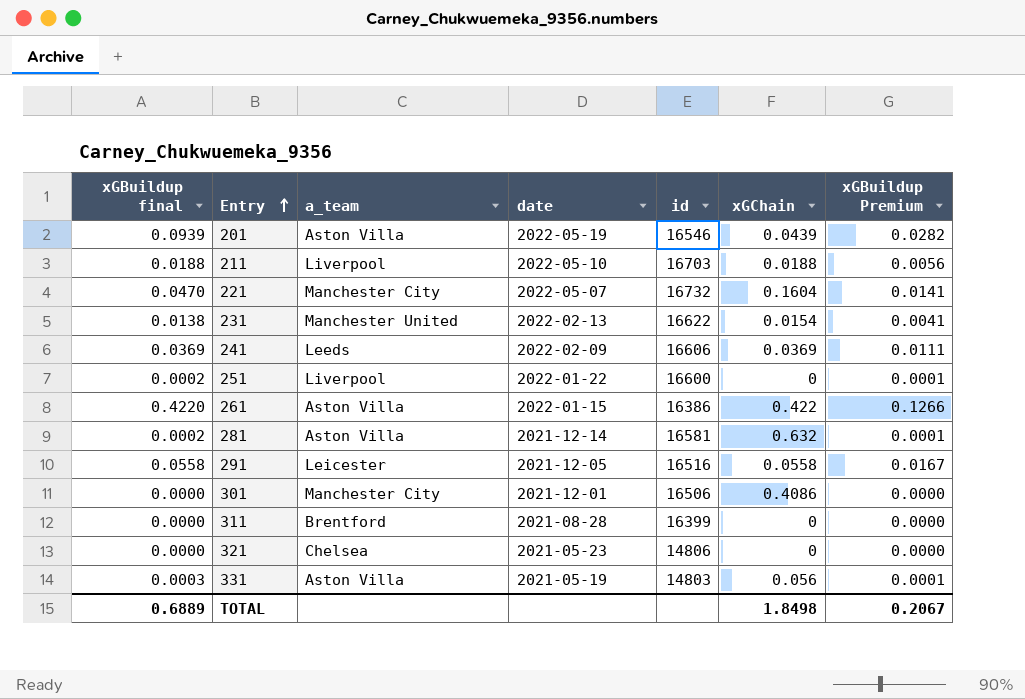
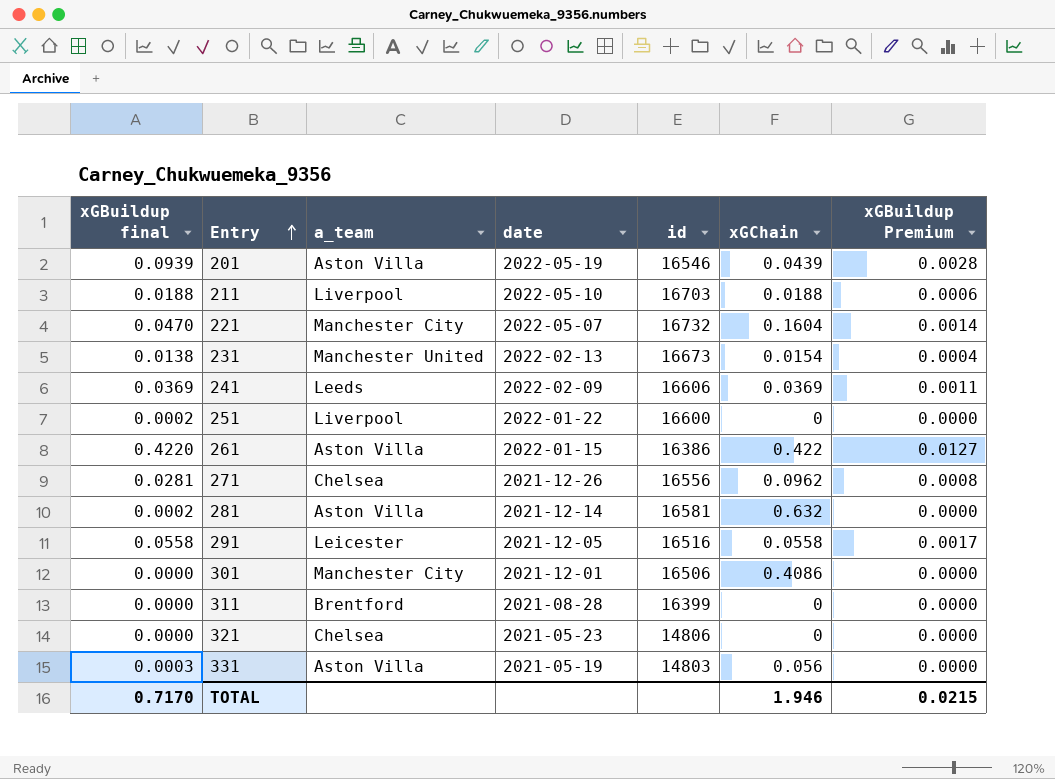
column xGBuildup Premium | formula: [xGBuildup final] * 0.3 -> [xGBuildup final] * 0.03
231 | id: 16622 -> 16673
row 271: none -> 0.0281 | Chelsea | 2021-12-26 | 16556 | 0.0962 | 0.0008
TOTAL | xGBuildup final: 0.6889 -> 0.7170
TOTAL | xGChain: 1.8498 -> 1.946
TOTAL | xGBuildup Premium: 0.2067 -> 0.0215

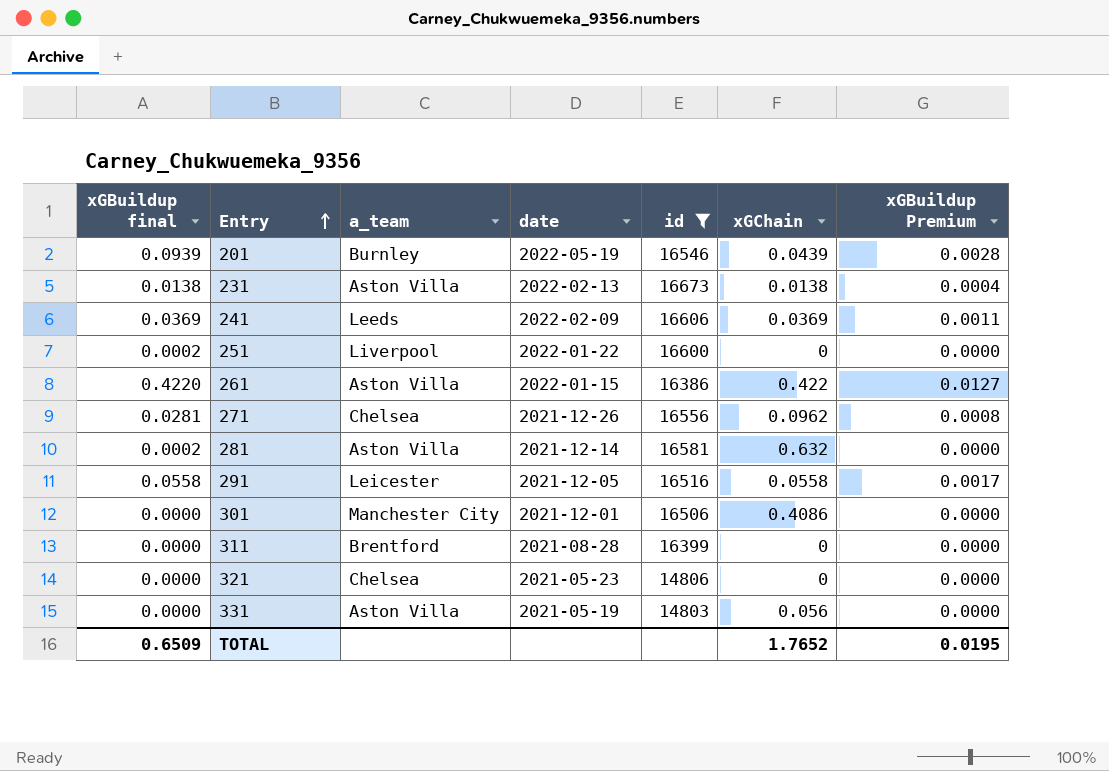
filter: none -> id <= 16673
201 | a_team: Aston Villa -> Burnley
231 | a_team: Manchester United -> Aston Villa
231 | xGChain: 0.0154 -> 0.0138
331 | xGBuildup final: 0.0003 -> 0.0000
TOTAL | xGBuildup final: 0.7170 -> 0.6509
TOTAL | xGChain: 1.946 -> 1.7652
TOTAL | xGBuildup Premium: 0.0215 -> 0.0195

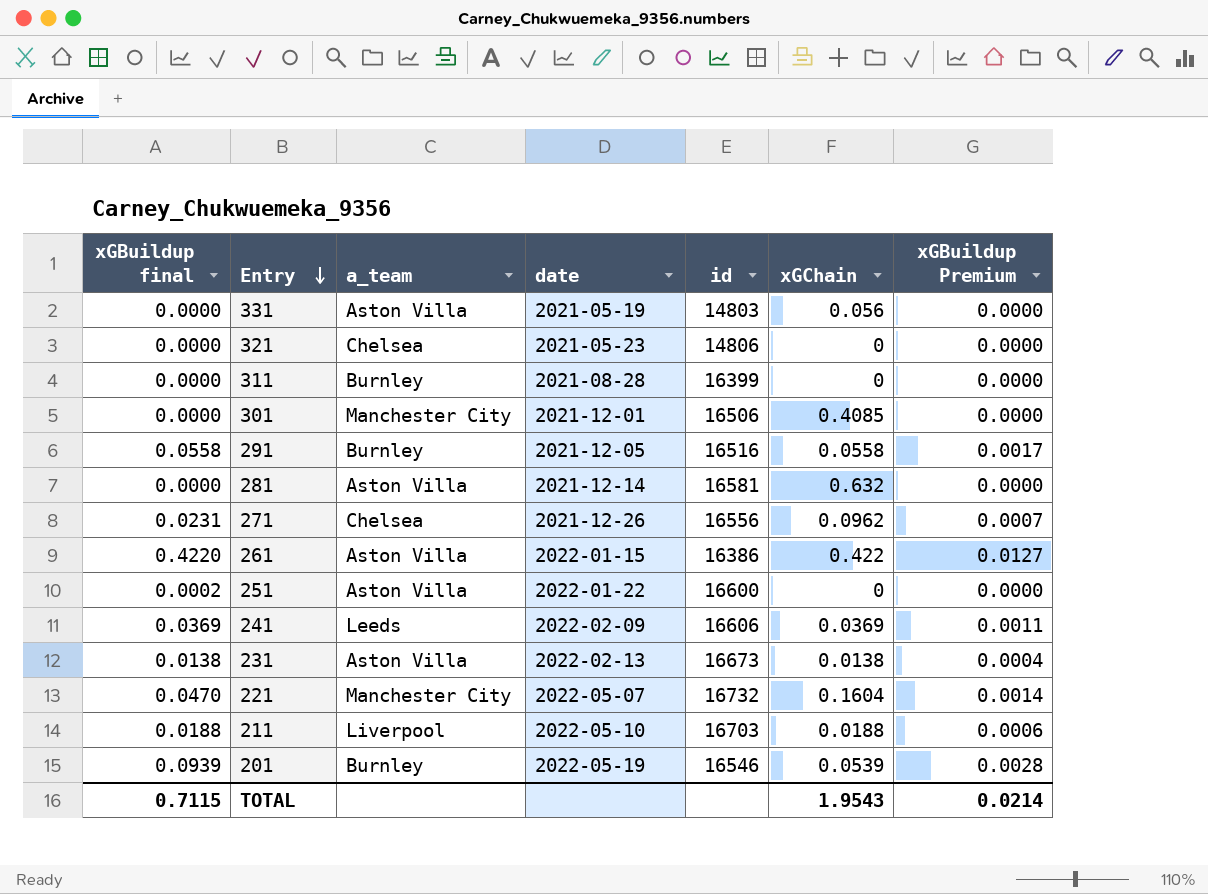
filter: id <= 16673 -> none
row order: Entry ascending -> Entry descending
311 | a_team: Brentford -> Burnley
301 | xGChain: 0.4086 -> 0.4085
291 | a_team: Leicester -> Burnley
281 | xGBuildup final: 0.0002 -> 0.0000
271 | xGBuildup final: 0.0281 -> 0.0231
271 | xGBuildup Premium: 0.0008 -> 0.0007
251 | a_team: Liverpool -> Aston Villa
201 | xGChain: 0.0439 -> 0.0539
TOTAL | xGBuildup final: 0.6509 -> 0.7115
TOTAL | xGChain: 1.7652 -> 1.9543
TOTAL | xGBuildup Premium: 0.0195 -> 0.0214

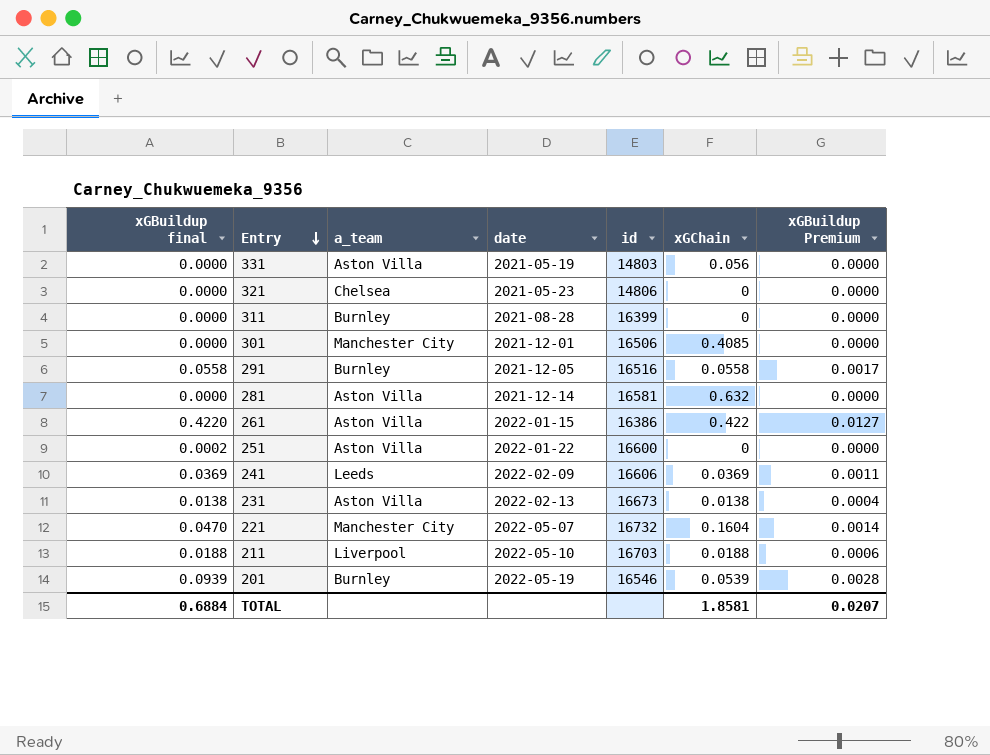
row 271: 0.0231 | Chelsea | 2021-12-26 | 16556 | 0.0962 | 0.0007 -> none
TOTAL | xGBuildup final: 0.7115 -> 0.6884
TOTAL | xGChain: 1.9543 -> 1.8581
TOTAL | xGBuildup Premium: 0.0214 -> 0.0207

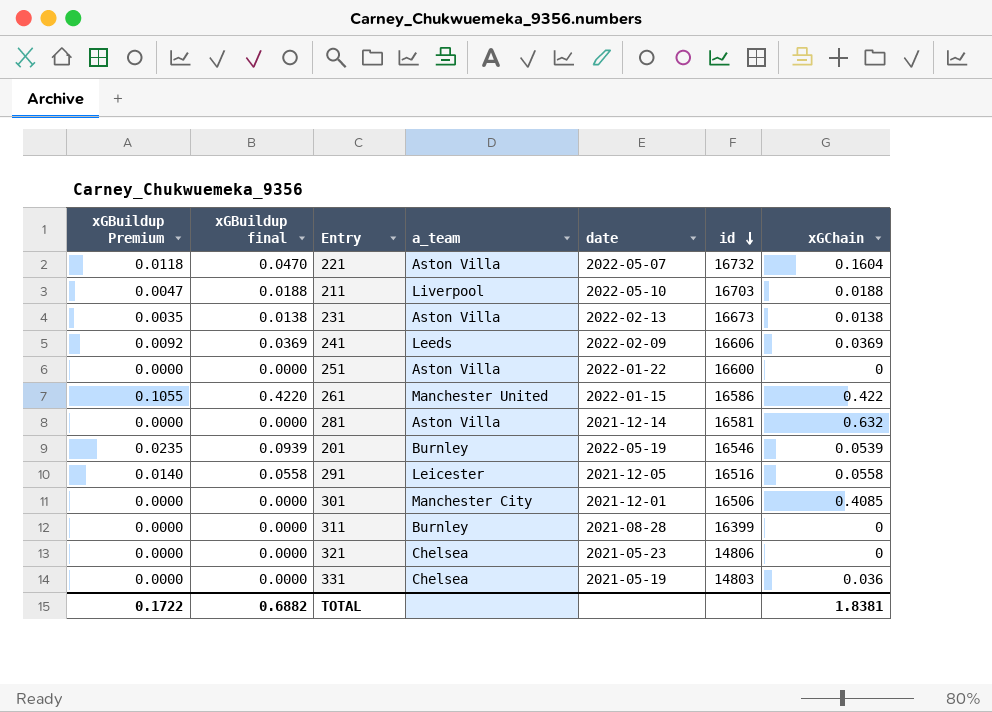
row order: Entry descending -> id descending
column xGBuildup Premium | formula: [xGBuildup final] * 0.03 -> [xGBuildup final] * 0.25
column xGBuildup Premium | position: 7 -> 1
221 | a_team: Manchester City -> Aston Villa
251 | xGBuildup final: 0.0002 -> 0.0000
261 | a_team: Aston Villa -> Manchester United
261 | id: 16386 -> 16586
291 | a_team: Burnley -> Leicester
331 | a_team: Aston Villa -> Chelsea
331 | xGChain: 0.056 -> 0.036
TOTAL | xGBuildup Premium: 0.0207 -> 0.1722
TOTAL | xGBuildup final: 0.6884 -> 0.6882
TOTAL | xGChain: 1.8581 -> 1.8381

